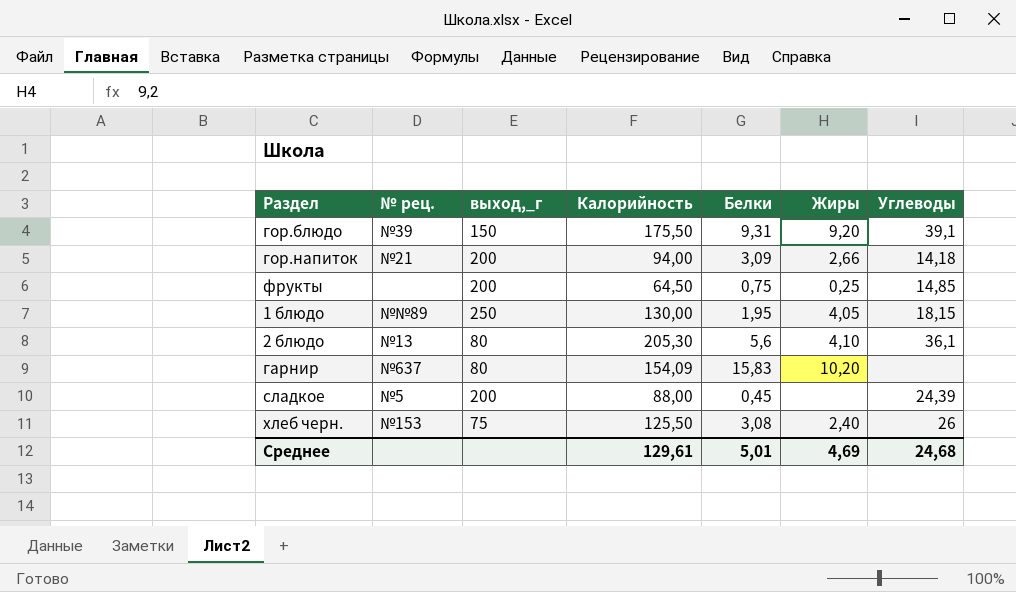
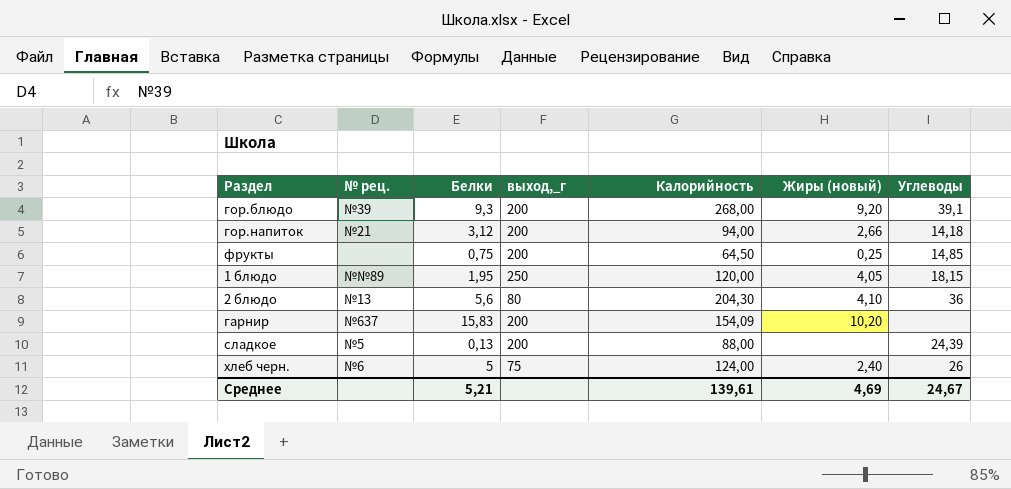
column Белки | position: 5 -> 3
column name: Жиры -> Жиры (новый)
гор.блюдо | Белки: 9,31 -> 9,3
гор.блюдо | выход,_г: 150 -> 200
гор.блюдо | Калорийность: 175,50 -> 268,00
гор.напиток | Белки: 3,09 -> 3,12
1 блюдо | Калорийность: 130,00 -> 120,00
2 блюдо | Калорийность: 205,30 -> 204,30
2 блюдо | Углеводы: 36,1 -> 36
гарнир | выход,_г: 80 -> 200
сладкое | Белки: 0,45 -> 0,13
хлеб черн. | № рец.: №153 -> №6
хлеб черн. | Белки: 3,08 -> 5
хлеб черн. | Калорийность: 125,50 -> 124,00
Среднее | Белки: 5,01 -> 5,21
Среднее | Калорийность: 129,61 -> 139,61
Среднее | Углеводы: 24,68 -> 24,67

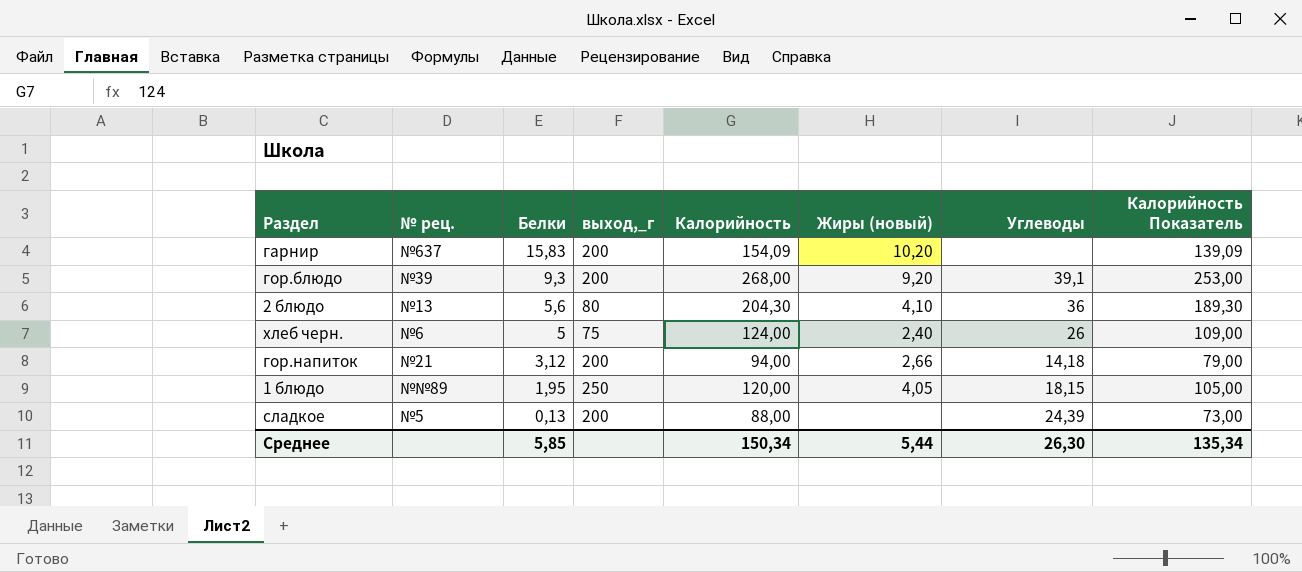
row order: none -> Белки descending
column Калорийность Показатель | formula: none -> [Калорийность] - 15
row фрукты: none | 0,75 | 200 | 64,50 | 0,25 | 14,85 -> none
Среднее | Белки: 5,21 -> 5,85
Среднее | Калорийность: 139,61 -> 150,34
Среднее | Жиры (новый): 4,69 -> 5,44
Среднее | Углеводы: 24,67 -> 26,30

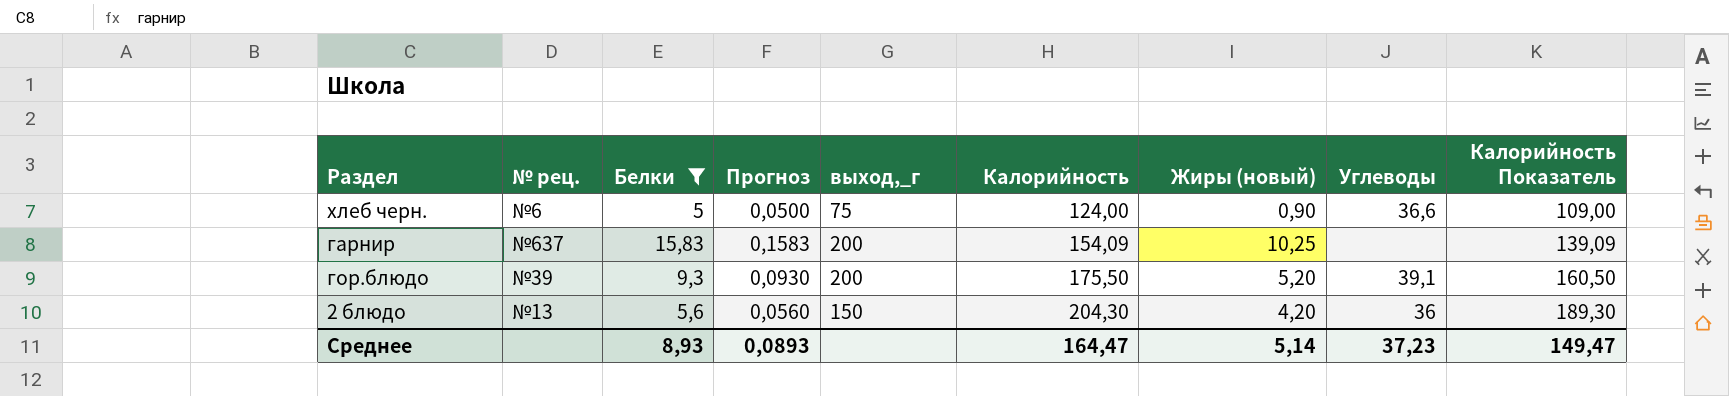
filter: none -> Белки >= 5
row order: Белки descending -> Калорийность ascending
column Прогноз | formula: none -> [Белки] * 0,01
хлеб черн. | Жиры (новый): 2,40 -> 0,90
хлеб черн. | Углеводы: 26 -> 36,6
гарнир | Жиры (новый): 10,20 -> 10,25
гор.блюдо | Калорийность: 268,00 -> 175,50
гор.блюдо | Жиры (новый): 9,20 -> 5,20
гор.блюдо | Калорийность Показатель: 253,00 -> 160,50
2 блюдо | выход,_г: 80 -> 150
2 блюдо | Жиры (новый): 4,10 -> 4,20
Среднее | Белки: 5,85 -> 8,93
Среднее | Калорийность: 150,34 -> 164,47
Среднее | Жиры (новый): 5,44 -> 5,14
Среднее | Углеводы: 26,30 -> 37,23
Среднее | Калорийность Показатель: 135,34 -> 149,47

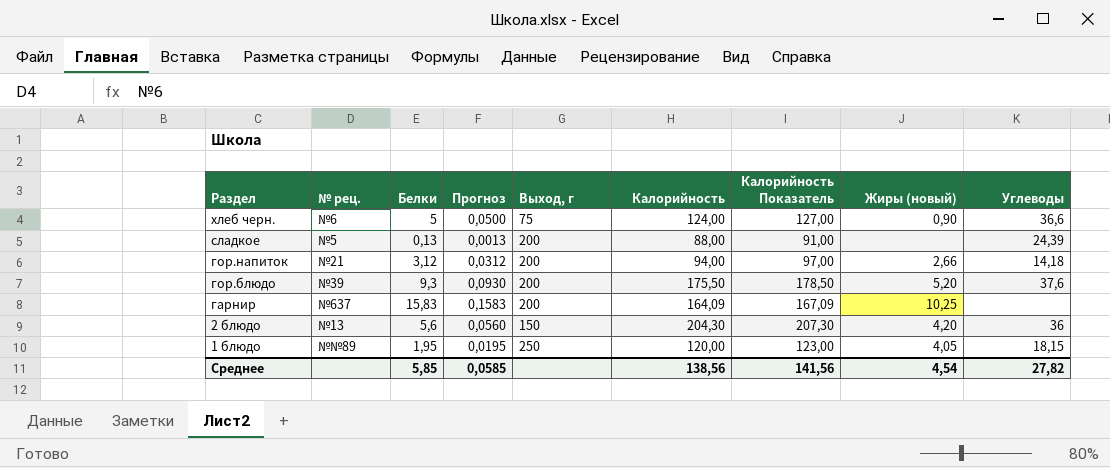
filter: Белки >= 5 -> none
row order: Калорийность ascending -> Раздел descending
column name: выход,_г -> Выход, г
column Калорийность Показатель | formula: [Калорийность] - 15 -> [Калорийность] + 3
column Калорийность Показатель | position: 9 -> 7
гор.блюдо | Углеводы: 39,1 -> 37,6
гарнир | Калорийность: 154,09 -> 164,09
Среднее | Белки: 8,93 -> 5,85
Среднее | Прогноз: 0,0893 -> 0,0585
Среднее | Калорийность: 164,47 -> 138,56
Среднее | Калорийность Показатель: 149,47 -> 141,56
Среднее | Жиры (новый): 5,14 -> 4,54
Среднее | Углеводы: 37,23 -> 27,82

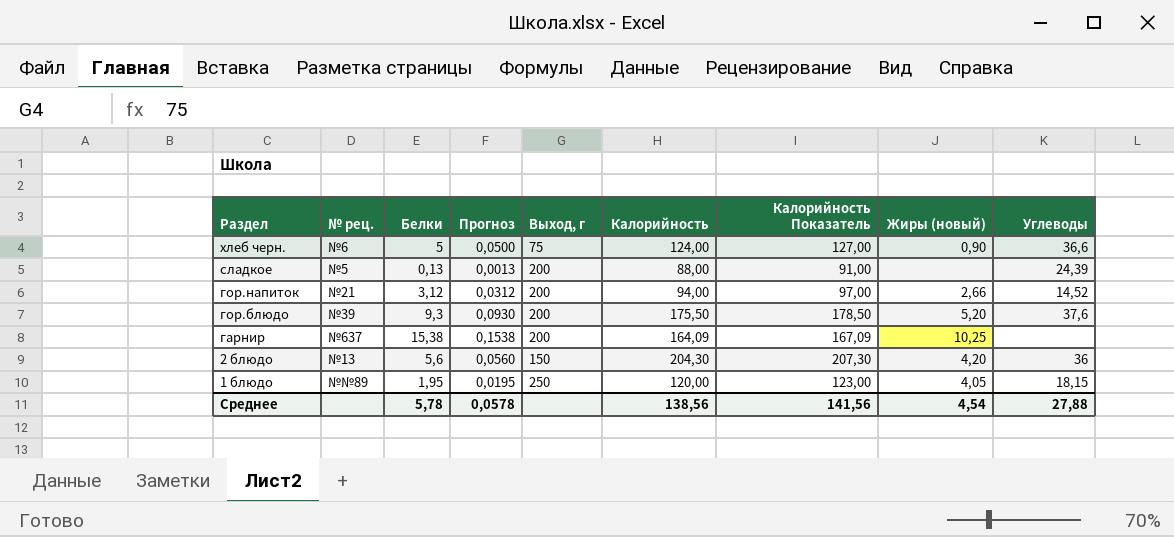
гор.напиток | Углеводы: 14,18 -> 14,52
гарнир | Белки: 15,83 -> 15,38
гарнир | Прогноз: 0,1583 -> 0,1538
Среднее | Белки: 5,85 -> 5,78
Среднее | Прогноз: 0,0585 -> 0,0578
Среднее | Углеводы: 27,82 -> 27,88

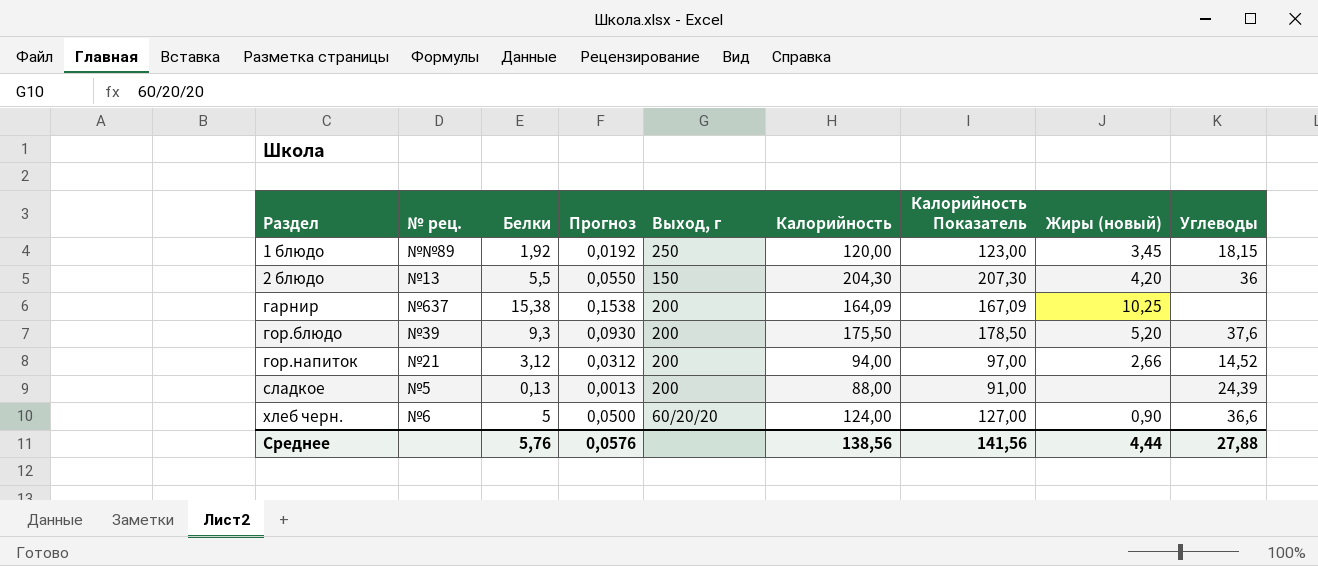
row order: Раздел descending -> Раздел ascending
1 блюдо | Белки: 1,95 -> 1,92
1 блюдо | Прогноз: 0,0195 -> 0,0192
1 блюдо | Жиры (новый): 4,05 -> 3,45
2 блюдо | Белки: 5,6 -> 5,5
2 блюдо | Прогноз: 0,0560 -> 0,0550
хлеб черн. | Выход, г: 75 -> 60/20/20
Среднее | Белки: 5,78 -> 5,76
Среднее | Прогноз: 0,0578 -> 0,0576
Среднее | Жиры (новый): 4,54 -> 4,44

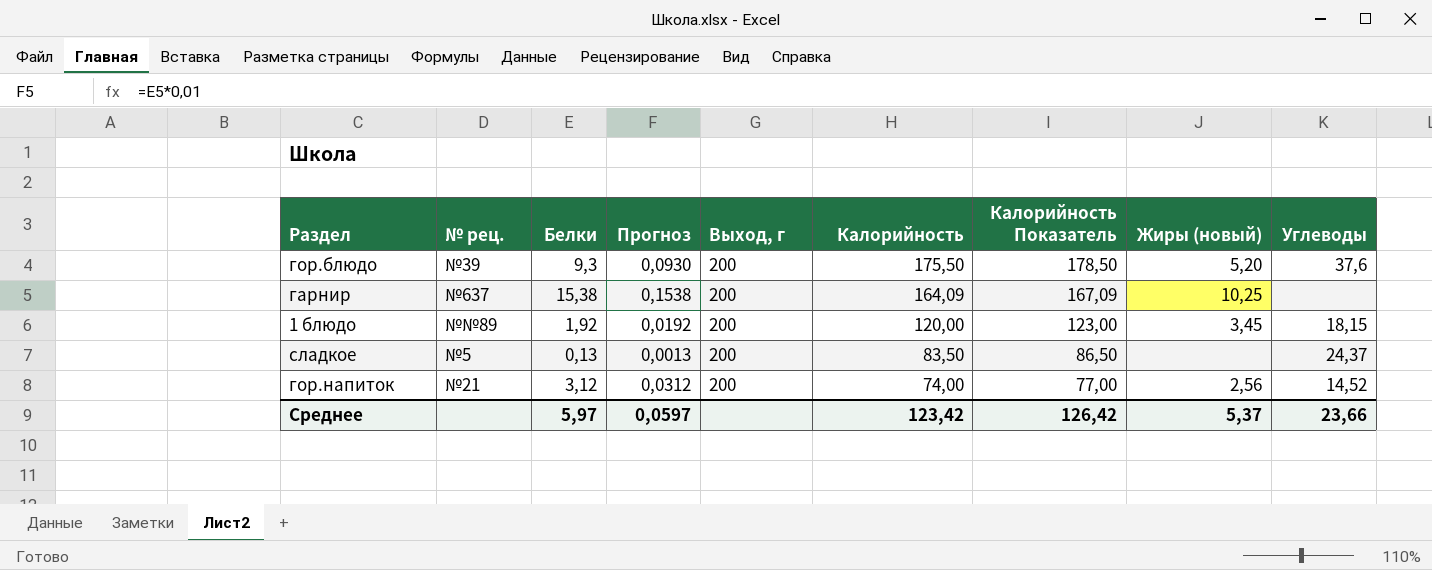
row order: Раздел ascending -> Калорийность descending
row 2 блюдо: №13 | 5,5 | 0,0550 | 150 | 204,30 | 207,30 | 4,20 | 36 -> none
row хлеб черн.: №6 | 5 | 0,0500 | 60/20/20 | 124,00 | 127,00 | 0,90 | 36,6 -> none
1 блюдо | Выход, г: 250 -> 200
сладкое | Калорийность: 88,00 -> 83,50
сладкое | Калорийность Показатель: 91,00 -> 86,50
сладкое | Углеводы: 24,39 -> 24,37
гор.напиток | Калорийность: 94,00 -> 74,00
гор.напиток | Калорийность Показатель: 97,00 -> 77,00
гор.напиток | Жиры (новый): 2,66 -> 2,56
Среднее | Белки: 5,76 -> 5,97
Среднее | Прогноз: 0,0576 -> 0,0597
Среднее | Калорийность: 138,56 -> 123,42
Среднее | Калорийность Показатель: 141,56 -> 126,42
Среднее | Жиры (новый): 4,44 -> 5,37
Среднее | Углеводы: 27,88 -> 23,66

